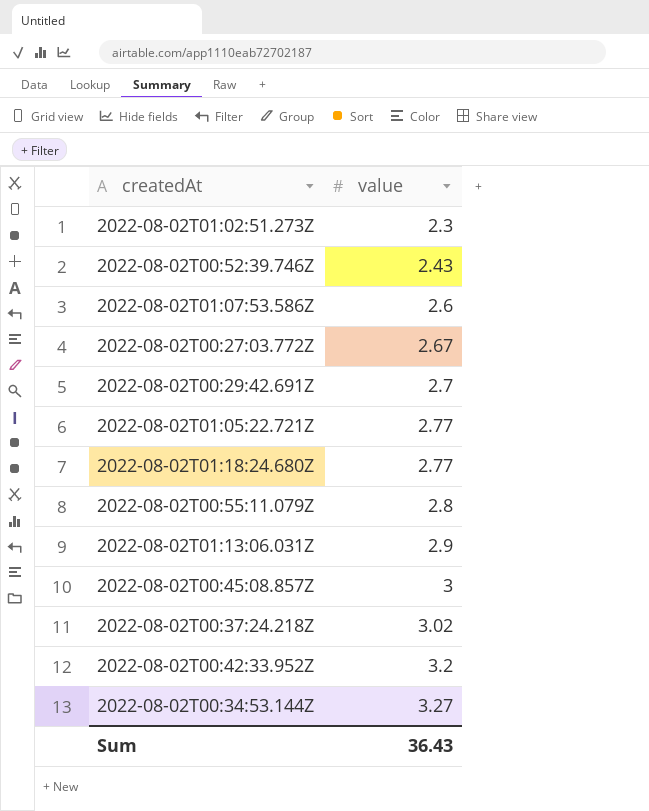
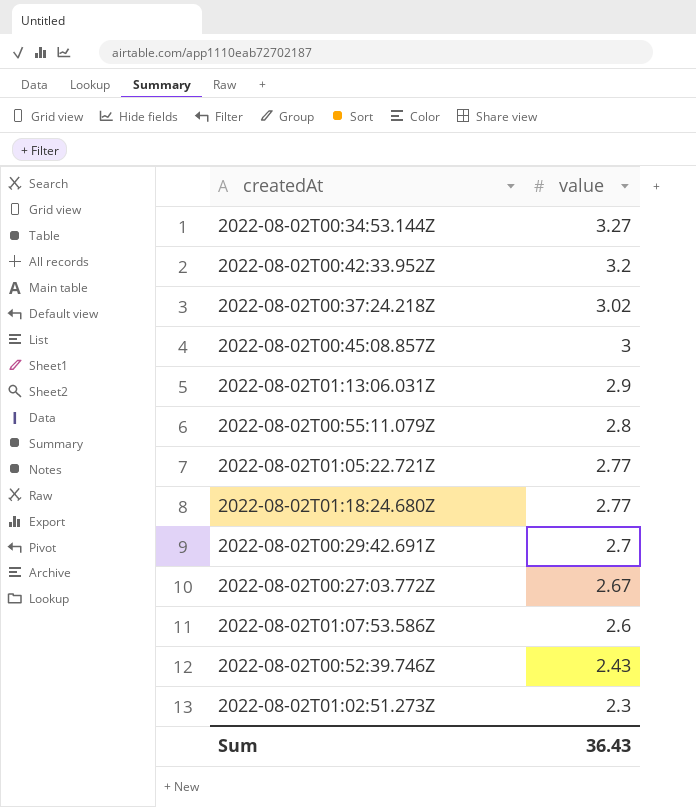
row order: value ascending -> value descending

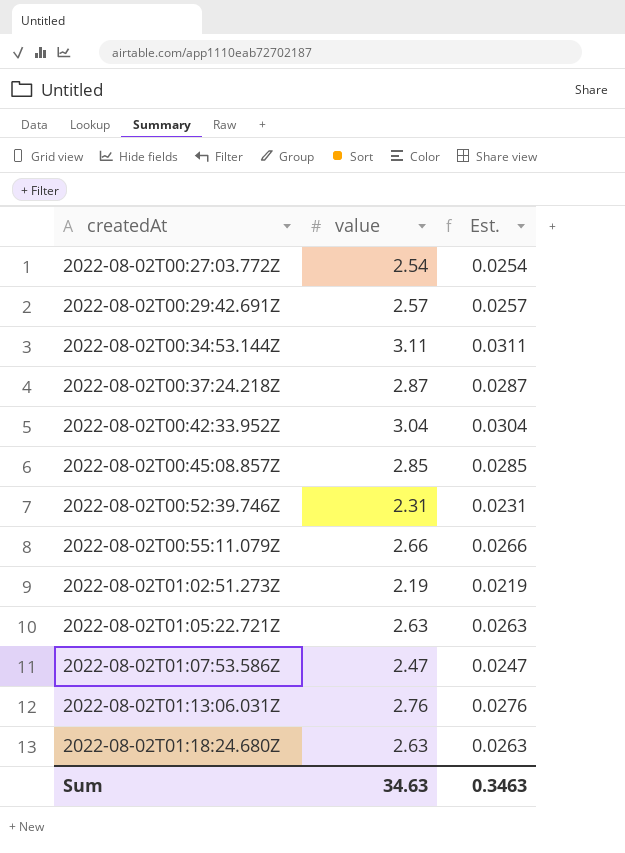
row order: value descending -> createdAt ascending
column Est. | formula: none -> [value] * 0.01
2022-08-02T00:27:03.772Z | value: 2.67 -> 2.54
2022-08-02T00:29:42.691Z | value: 2.7 -> 2.57
2022-08-02T00:34:53.144Z | value: 3.27 -> 3.11
2022-08-02T00:37:24.218Z | value: 3.02 -> 2.87
2022-08-02T00:42:33.952Z | value: 3.2 -> 3.04
2022-08-02T00:45:08.857Z | value: 3 -> 2.85
2022-08-02T00:52:39.746Z | value: 2.43 -> 2.31
2022-08-02T00:55:11.079Z | value: 2.8 -> 2.66
2022-08-02T01:02:51.273Z | value: 2.3 -> 2.19
2022-08-02T01:05:22.721Z | value: 2.77 -> 2.63
2022-08-02T01:07:53.586Z | value: 2.6 -> 2.47
2022-08-02T01:13:06.031Z | value: 2.9 -> 2.76
2022-08-02T01:18:24.680Z | value: 2.77 -> 2.63
Sum | value: 36.43 -> 34.63

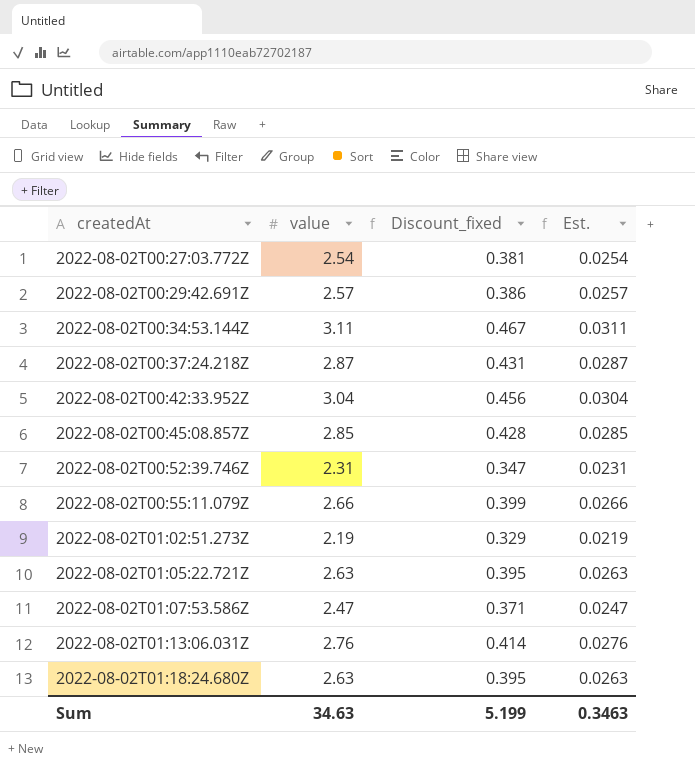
column Discount_fixed | formula: none -> [value] * 0.15

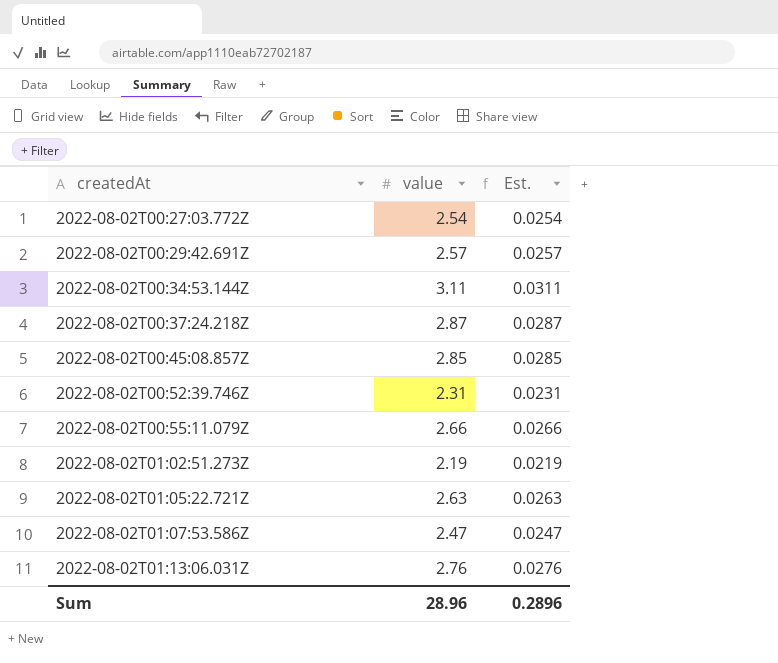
column Discount_fixed | formula: [value] * 0.15 -> none
row 2022-08-02T00:42:33.952Z: 3.04 | 0.456 | 0.0304 -> none
row 2022-08-02T01:18:24.680Z: 2.63 | 0.395 | 0.0263 -> none
Sum | value: 34.63 -> 28.96
Sum | Est.: 0.3463 -> 0.2896

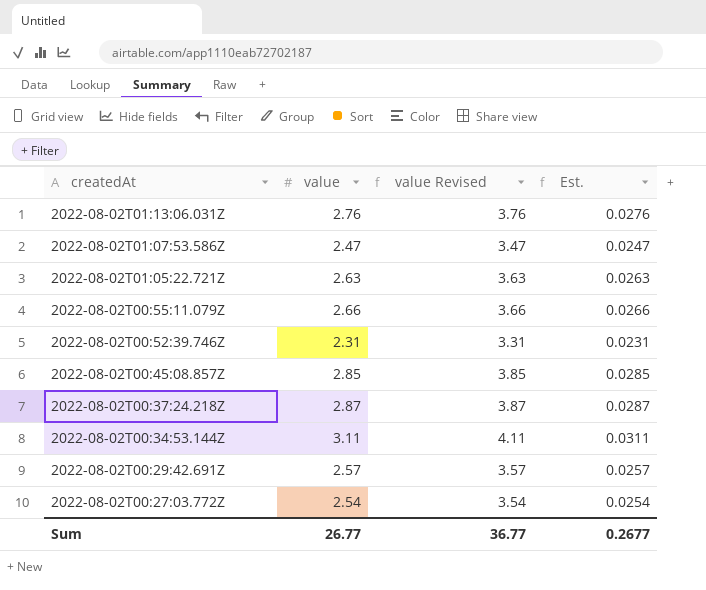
row order: createdAt ascending -> createdAt descending
column value Revised | formula: none -> [value] + 1
row 2022-08-02T01:02:51.273Z: 2.19 | 0.0219 -> none
Sum | value: 28.96 -> 26.77
Sum | Est.: 0.2896 -> 0.2677

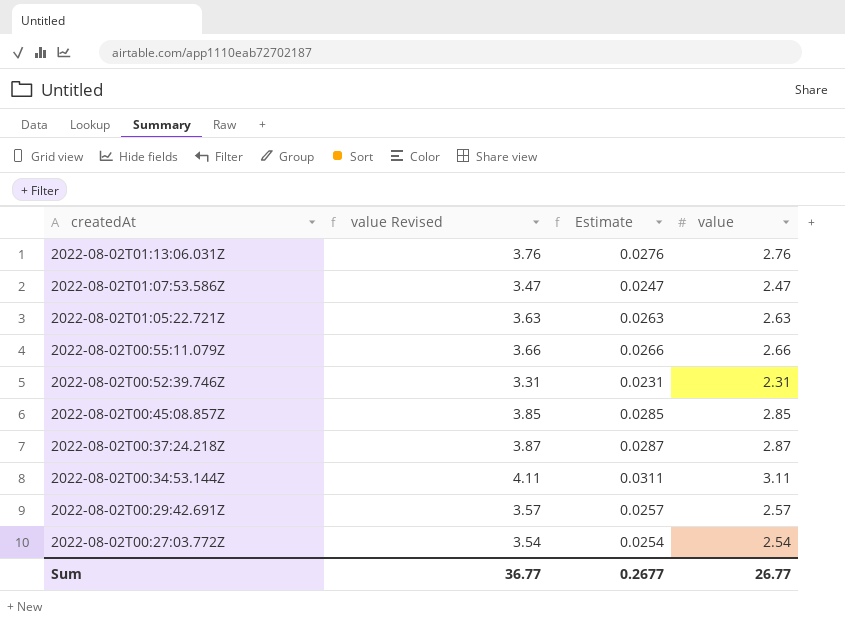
column name: Est. -> Estimate
column value | position: 2 -> 4

